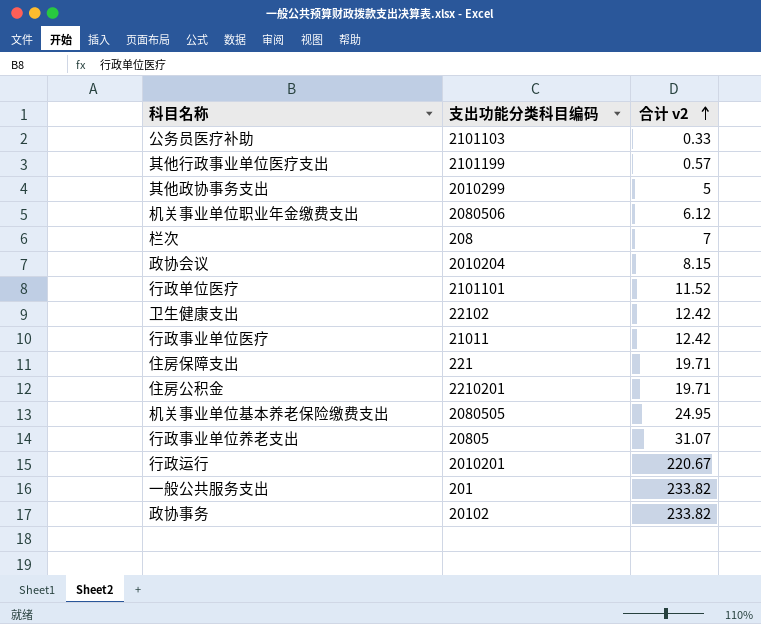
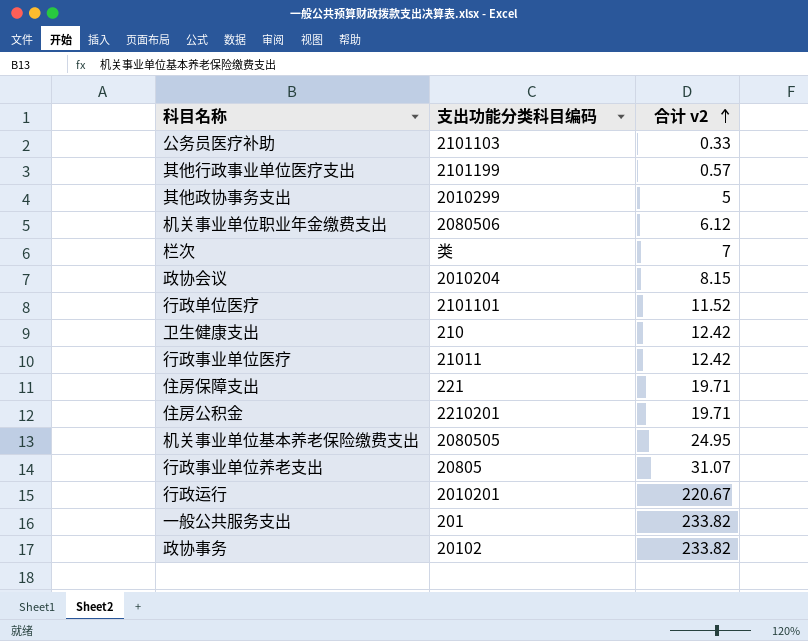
栏次 | 支出功能分类科目编码: 208 -> 类
卫生健康支出 | 支出功能分类科目编码: 22102 -> 210

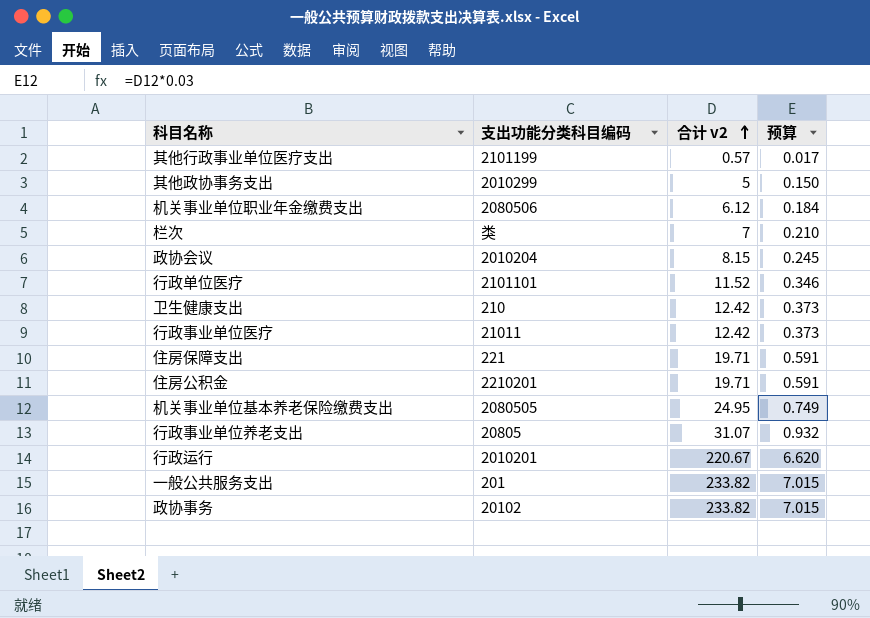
column 预算 | formula: none -> [合计 v2] * 0.03
row 公务员医疗补助: 2101103 | 0.33 -> none

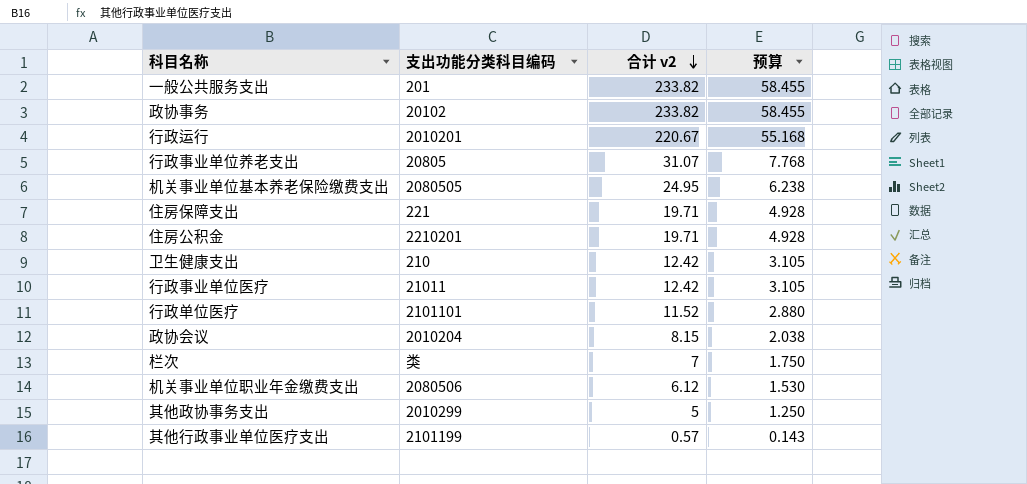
row order: 合计 v2 ascending -> 合计 v2 descending
column 预算 | formula: [合计 v2] * 0.03 -> [合计 v2] * 0.25

